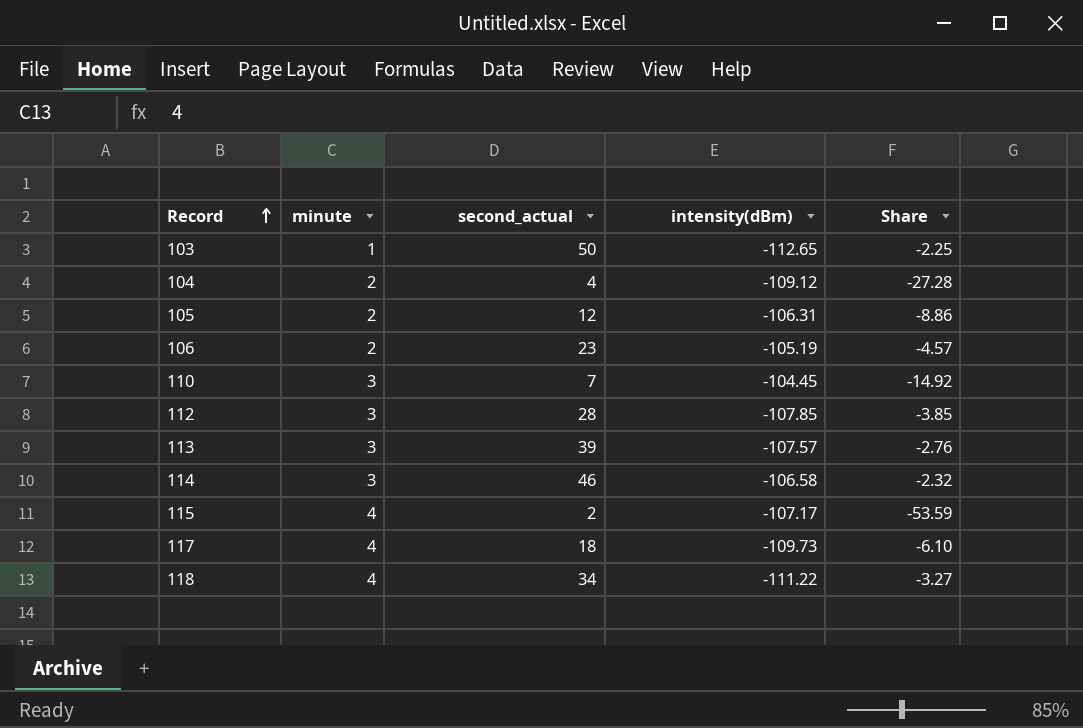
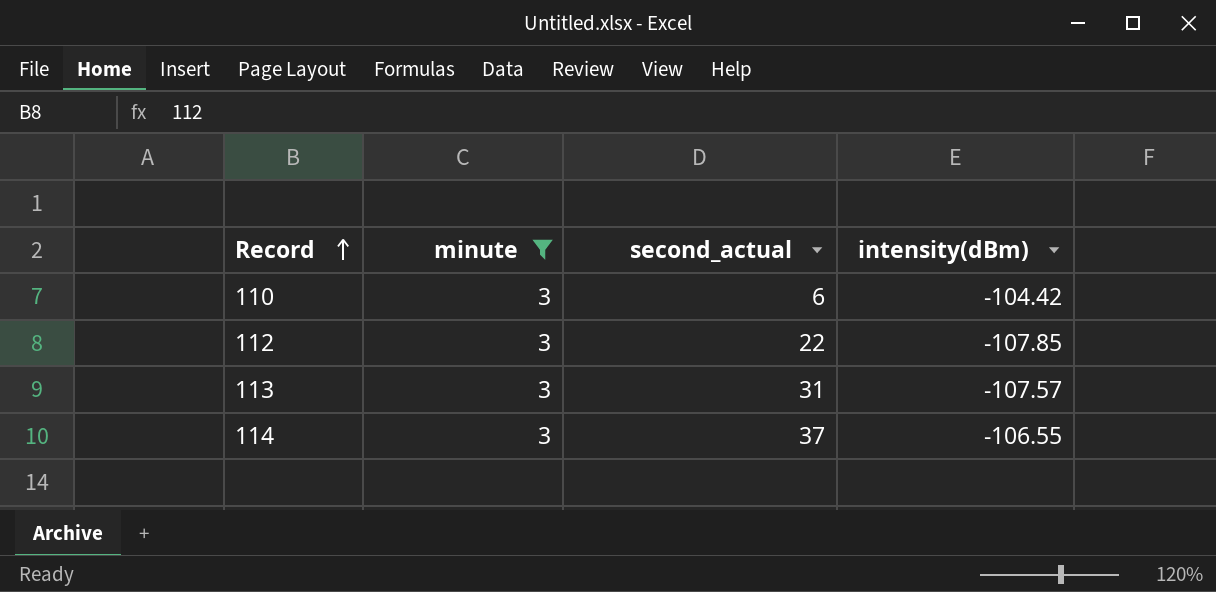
filter: none -> minute = 3
column Share | formula: [intensity(dBm)] / [second_actual] -> none
110 | second_actual: 7 -> 6
110 | intensity(dBm): -104.45 -> -104.42
112 | second_actual: 28 -> 22
113 | second_actual: 39 -> 31
114 | second_actual: 46 -> 37
114 | intensity(dBm): -106.58 -> -106.55

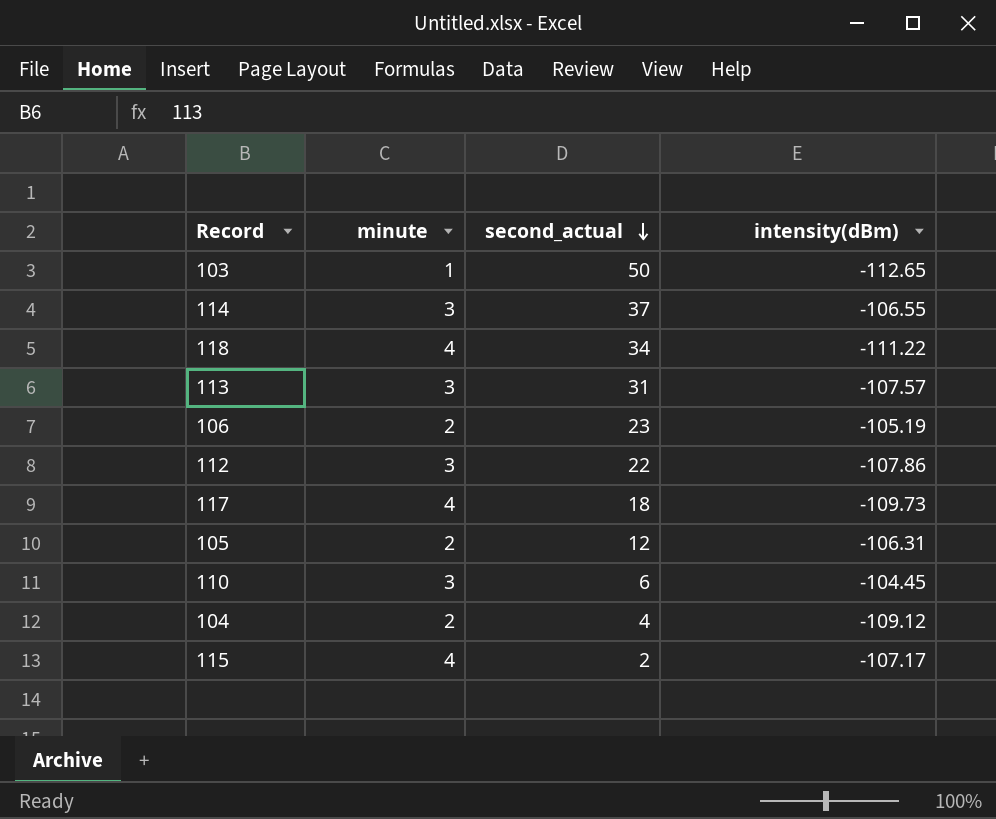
filter: minute = 3 -> none
row order: Record ascending -> second_actual descending
112 | intensity(dBm): -107.85 -> -107.86
110 | intensity(dBm): -104.42 -> -104.45

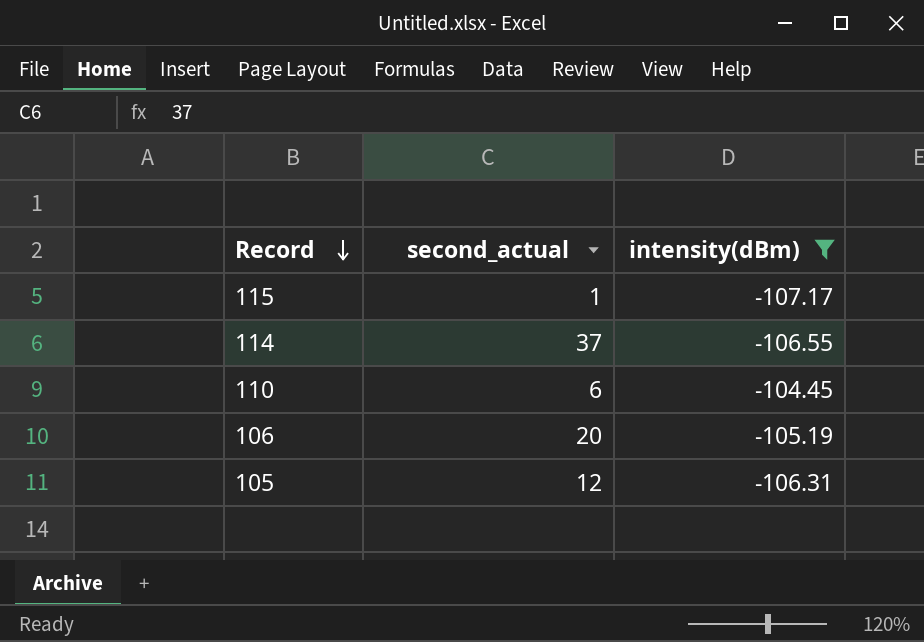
filter: none -> intensity(dBm) >= -107.17
row order: second_actual descending -> Record descending
column minute | position: 2 -> none
115 | second_actual: 2 -> 1
106 | second_actual: 23 -> 20

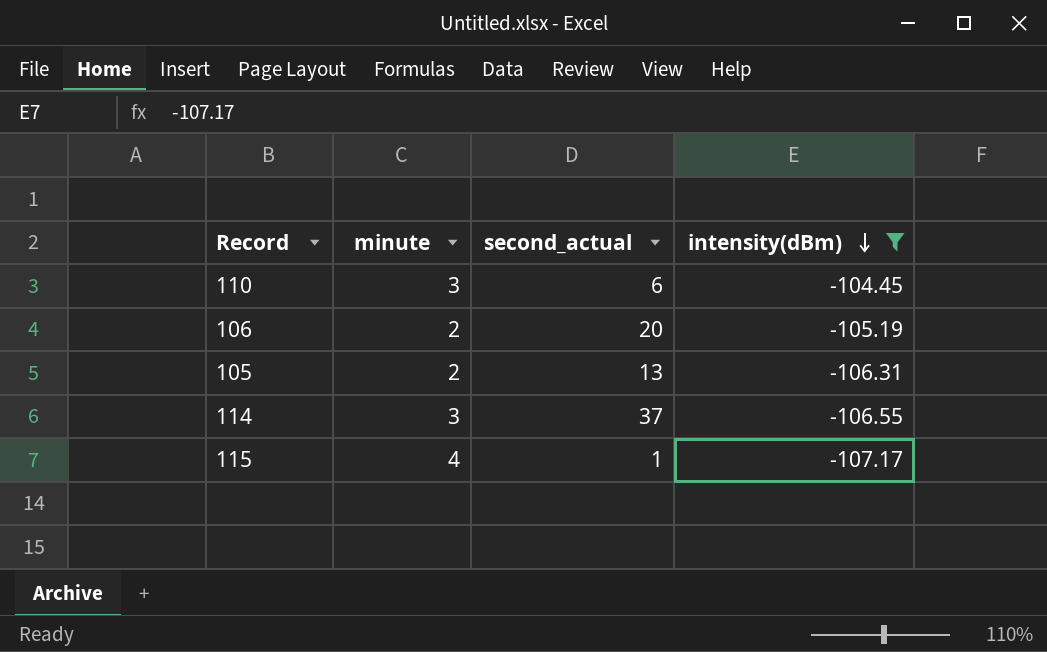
row order: Record descending -> intensity(dBm) descending
column minute | position: none -> 2
105 | second_actual: 12 -> 13

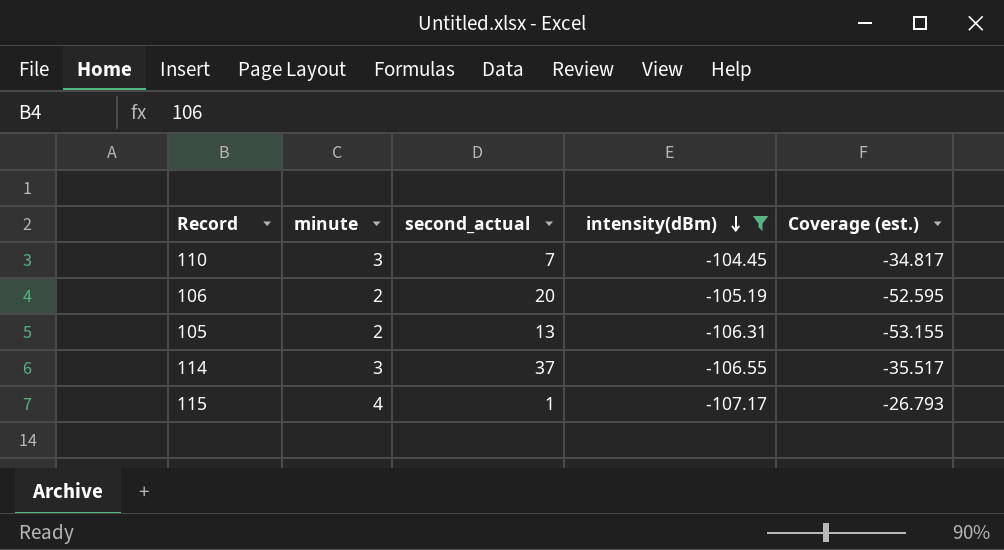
column Coverage (est.) | formula: none -> [intensity(dBm)] / [minute]
110 | second_actual: 6 -> 7

